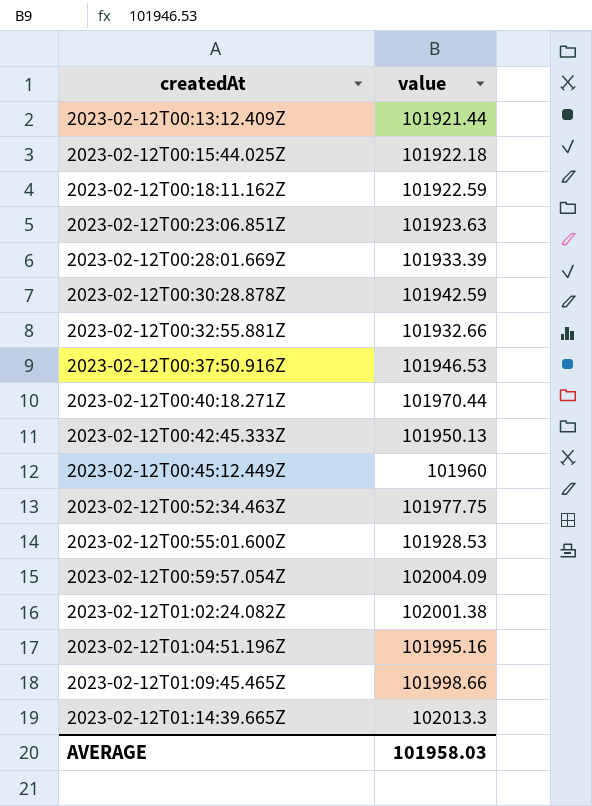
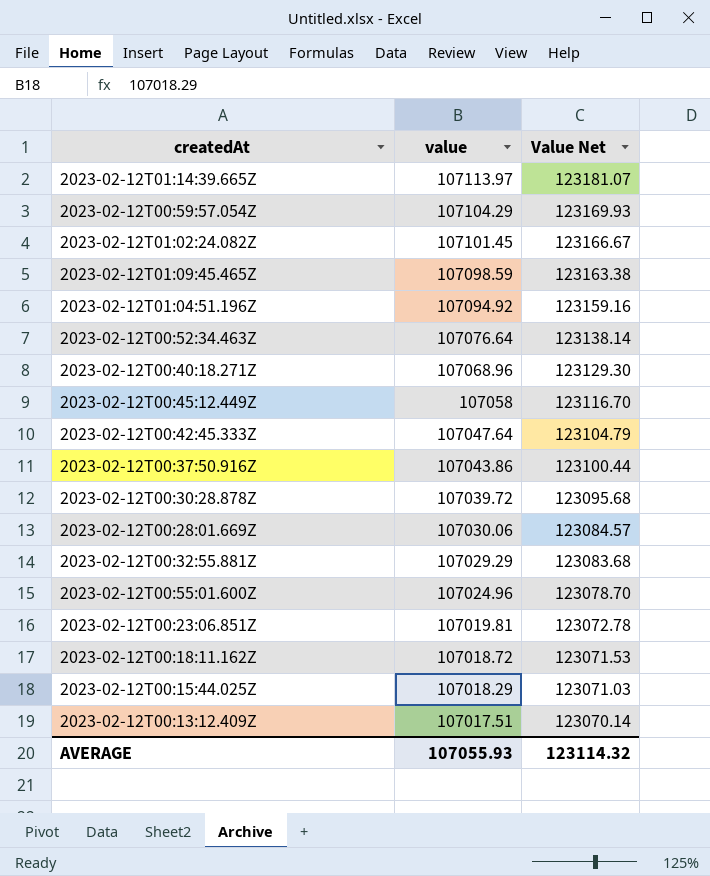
row order: createdAt ascending -> value descending
column Value Net | formula: none -> [value] * 1.15
2023-02-12T01:14:39.665Z | value: 102013.3 -> 107113.97
2023-02-12T00:59:57.054Z | value: 102004.09 -> 107104.29
2023-02-12T01:02:24.082Z | value: 102001.38 -> 107101.45
2023-02-12T01:09:45.465Z | value: 101998.66 -> 107098.59
2023-02-12T01:04:51.196Z | value: 101995.16 -> 107094.92
2023-02-12T00:52:34.463Z | value: 101977.75 -> 107076.64
2023-02-12T00:40:18.271Z | value: 101970.44 -> 107068.96
2023-02-12T00:45:12.449Z | value: 101960 -> 107058
2023-02-12T00:42:45.333Z | value: 101950.13 -> 107047.64
2023-02-12T00:37:50.916Z | value: 101946.53 -> 107043.86
2023-02-12T00:30:28.878Z | value: 101942.59 -> 107039.72
2023-02-12T00:28:01.669Z | value: 101933.39 -> 107030.06
2023-02-12T00:32:55.881Z | value: 101932.66 -> 107029.29
2023-02-12T00:55:01.600Z | value: 101928.53 -> 107024.96
2023-02-12T00:23:06.851Z | value: 101923.63 -> 107019.81
2023-02-12T00:18:11.162Z | value: 101922.59 -> 107018.72
2023-02-12T00:15:44.025Z | value: 101922.18 -> 107018.29
2023-02-12T00:13:12.409Z | value: 101921.44 -> 107017.51
AVERAGE | value: 101958.03 -> 107055.93

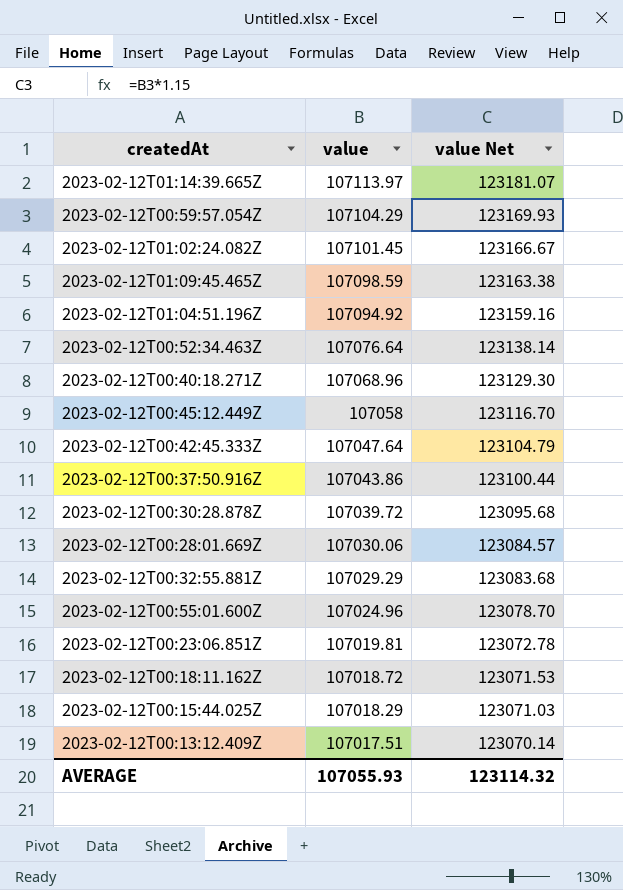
column name: Value Net -> value Net

